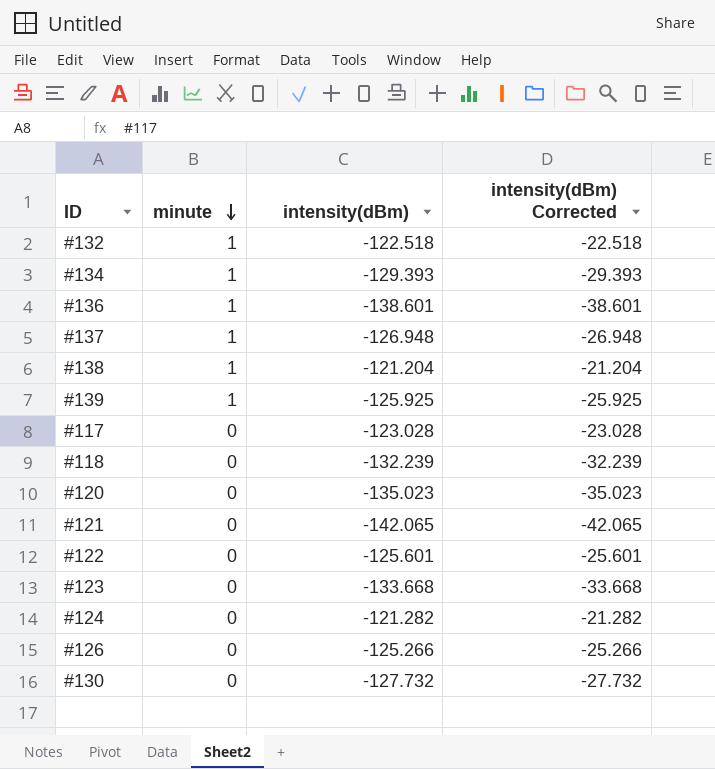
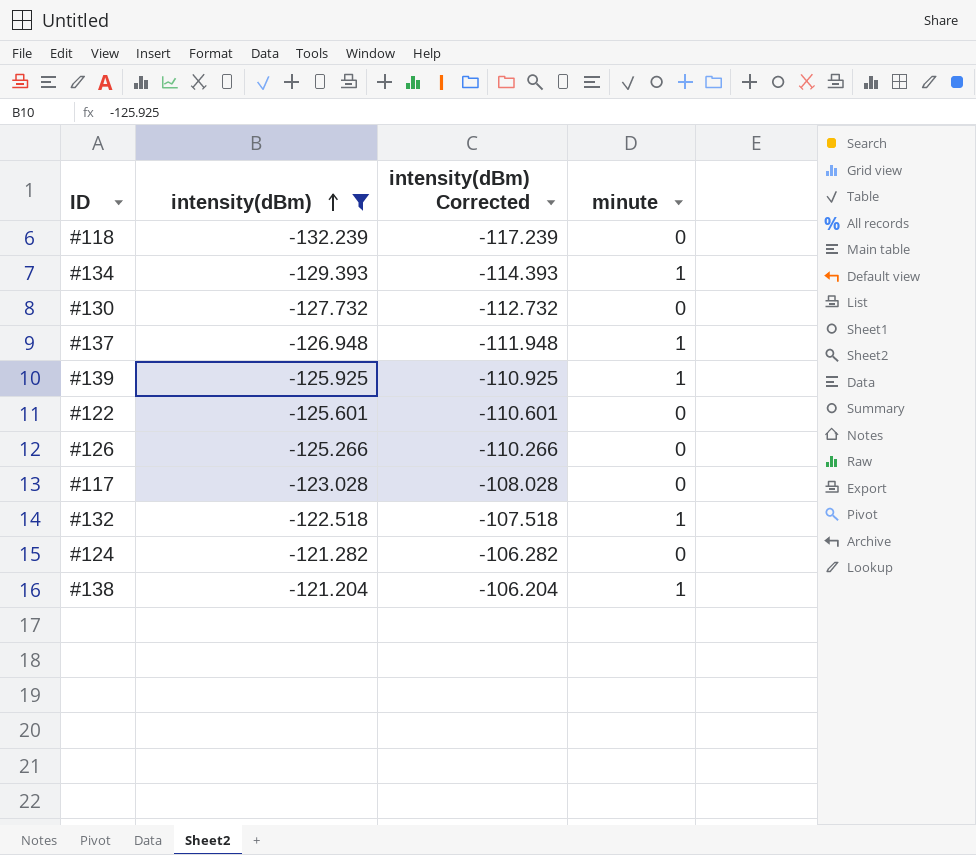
filter: none -> intensity(dBm) >= -132.239
row order: minute descending -> intensity(dBm) ascending
column intensity(dBm) Corrected | formula: [intensity(dBm)] + 100 -> [intensity(dBm)] + 15
column minute | position: 2 -> 4

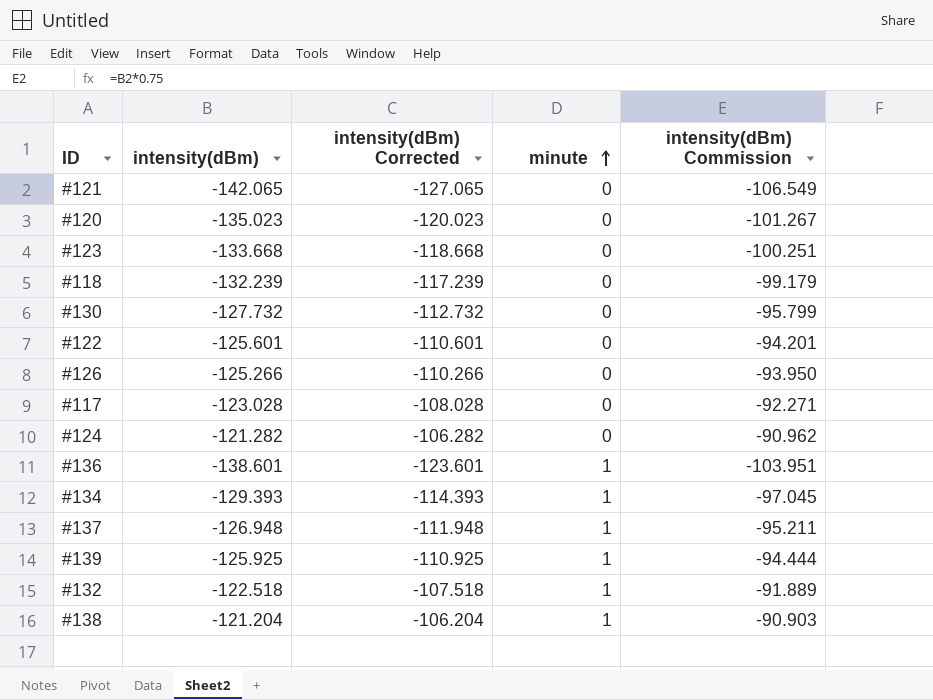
filter: intensity(dBm) >= -132.239 -> none
row order: intensity(dBm) ascending -> minute ascending
column intensity(dBm) Commission | formula: none -> [intensity(dBm)] * 0.75

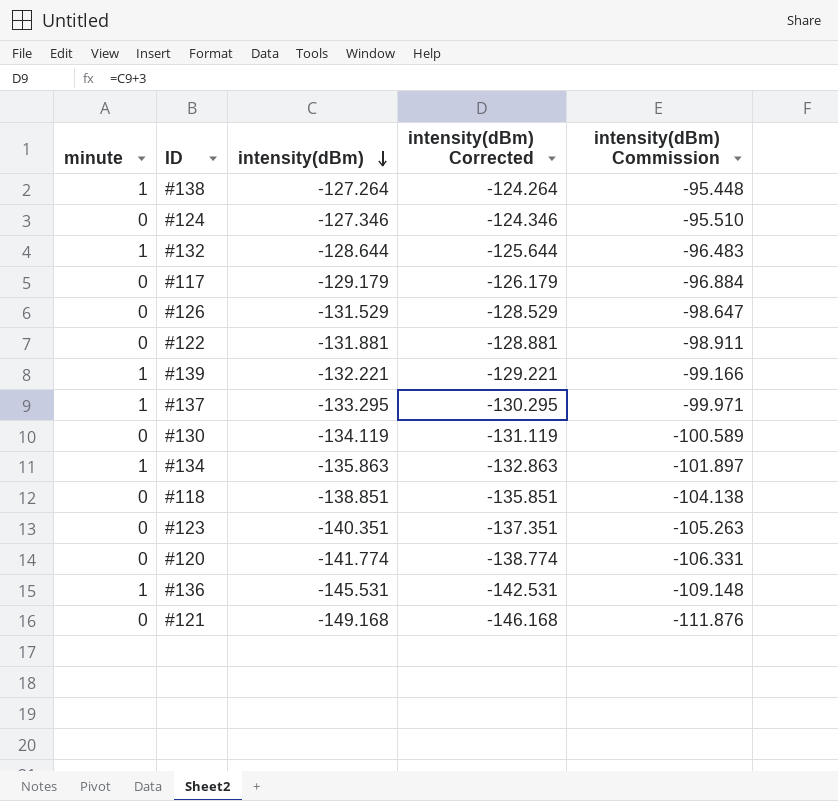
row order: minute ascending -> intensity(dBm) descending
column minute | position: 4 -> 1
column intensity(dBm) Corrected | formula: [intensity(dBm)] + 15 -> [intensity(dBm)] + 3
#138 | intensity(dBm): -121.204 -> -127.264
#138 | intensity(dBm) Commission: -90.903 -> -95.448
#124 | intensity(dBm): -121.282 -> -127.346
#124 | intensity(dBm) Commission: -90.962 -> -95.510
#132 | intensity(dBm): -122.518 -> -128.644
#132 | intensity(dBm) Commission: -91.889 -> -96.483
#117 | intensity(dBm): -123.028 -> -129.179
#117 | intensity(dBm) Commission: -92.271 -> -96.884
#126 | intensity(dBm): -125.266 -> -131.529
#126 | intensity(dBm) Commission: -93.950 -> -98.647
#122 | intensity(dBm): -125.601 -> -131.881
#122 | intensity(dBm) Commission: -94.201 -> -98.911
#139 | intensity(dBm): -125.925 -> -132.221
#139 | intensity(dBm) Commission: -94.444 -> -99.166
#137 | intensity(dBm): -126.948 -> -133.295
#137 | intensity(dBm) Commission: -95.211 -> -99.971
#130 | intensity(dBm): -127.732 -> -134.119
#130 | intensity(dBm) Commission: -95.799 -> -100.589
#134 | intensity(dBm): -129.393 -> -135.863
#134 | intensity(dBm) Commission: -97.045 -> -101.897
#118 | intensity(dBm): -132.239 -> -138.851
#118 | intensity(dBm) Commission: -99.179 -> -104.138
#123 | intensity(dBm): -133.668 -> -140.351
#123 | intensity(dBm) Commission: -100.251 -> -105.263
#120 | intensity(dBm): -135.023 -> -141.774
#120 | intensity(dBm) Commission: -101.267 -> -106.331
#136 | intensity(dBm): -138.601 -> -145.531
#136 | intensity(dBm) Commission: -103.951 -> -109.148
#121 | intensity(dBm): -142.065 -> -149.168
#121 | intensity(dBm) Commission: -106.549 -> -111.876

